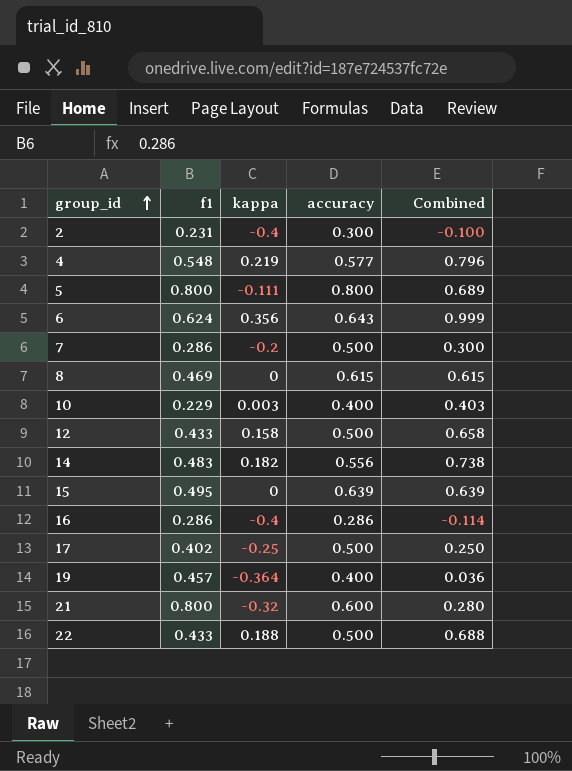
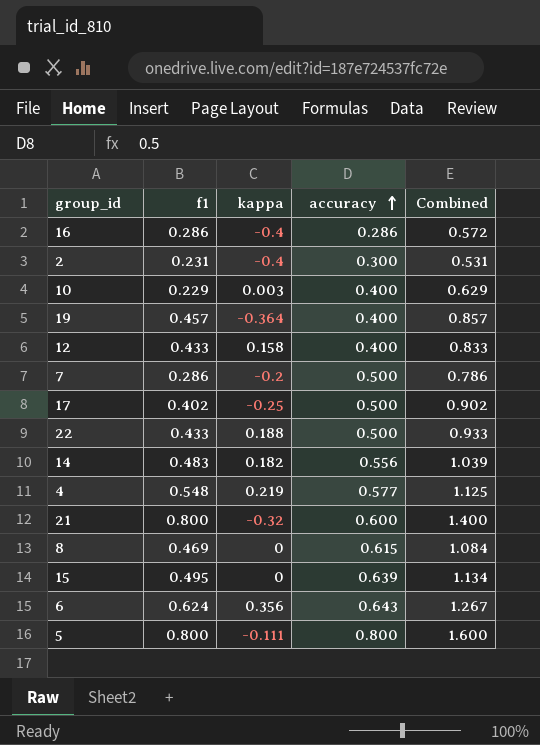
row order: group_id ascending -> accuracy ascending
column Combined | formula: [kappa] + [accuracy] -> [f1] + [accuracy]
12 | accuracy: 0.500 -> 0.400

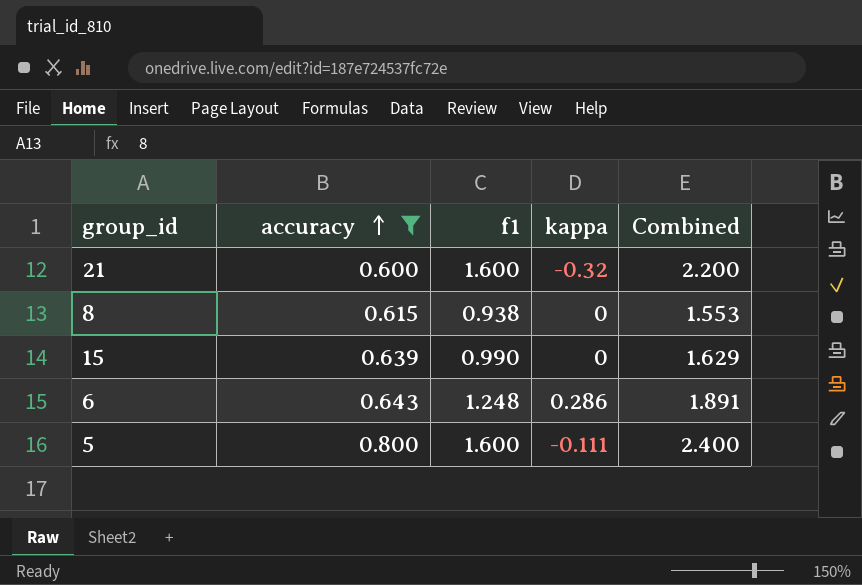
filter: none -> accuracy >= 0.600
column accuracy | position: 4 -> 2
21 | f1: 0.800 -> 1.600
21 | Combined: 1.400 -> 2.200
8 | f1: 0.469 -> 0.938
8 | Combined: 1.084 -> 1.553
15 | f1: 0.495 -> 0.990
15 | Combined: 1.134 -> 1.629
6 | f1: 0.624 -> 1.248
6 | kappa: 0.356 -> 0.286
6 | Combined: 1.267 -> 1.891
5 | f1: 0.800 -> 1.600
5 | Combined: 1.600 -> 2.400

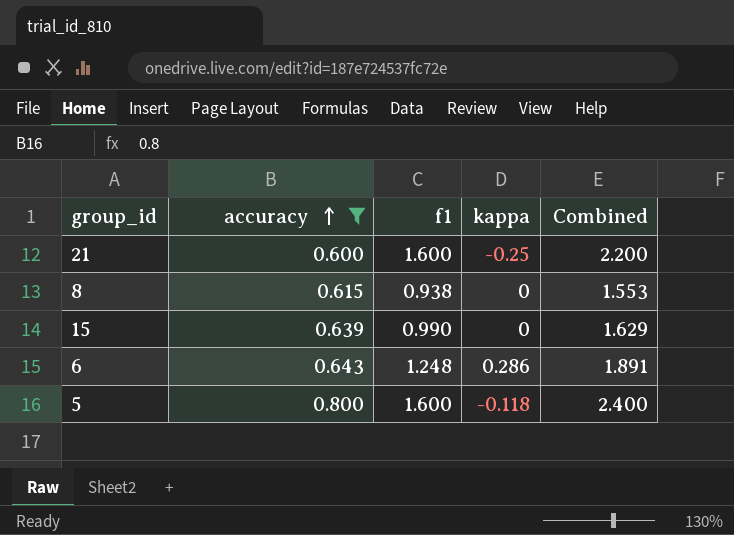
21 | kappa: -0.32 -> -0.25
5 | kappa: -0.111 -> -0.118

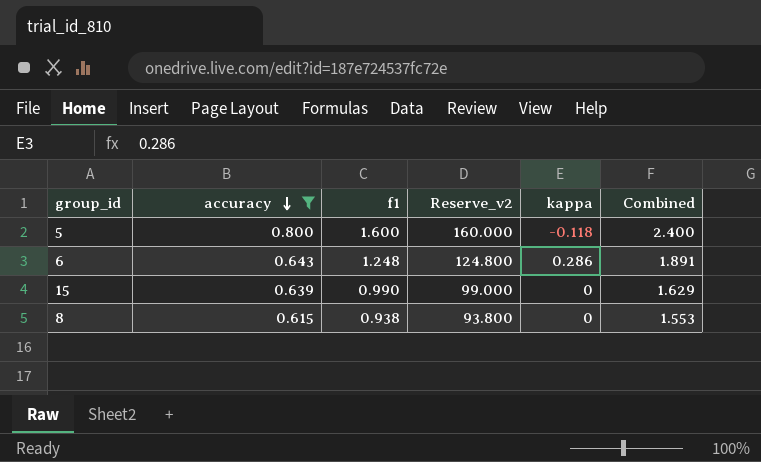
row order: accuracy ascending -> accuracy descending
column Reserve_v2 | formula: none -> [f1] * 100
row 21: 0.600 | 1.600 | -0.25 | 2.200 -> none

